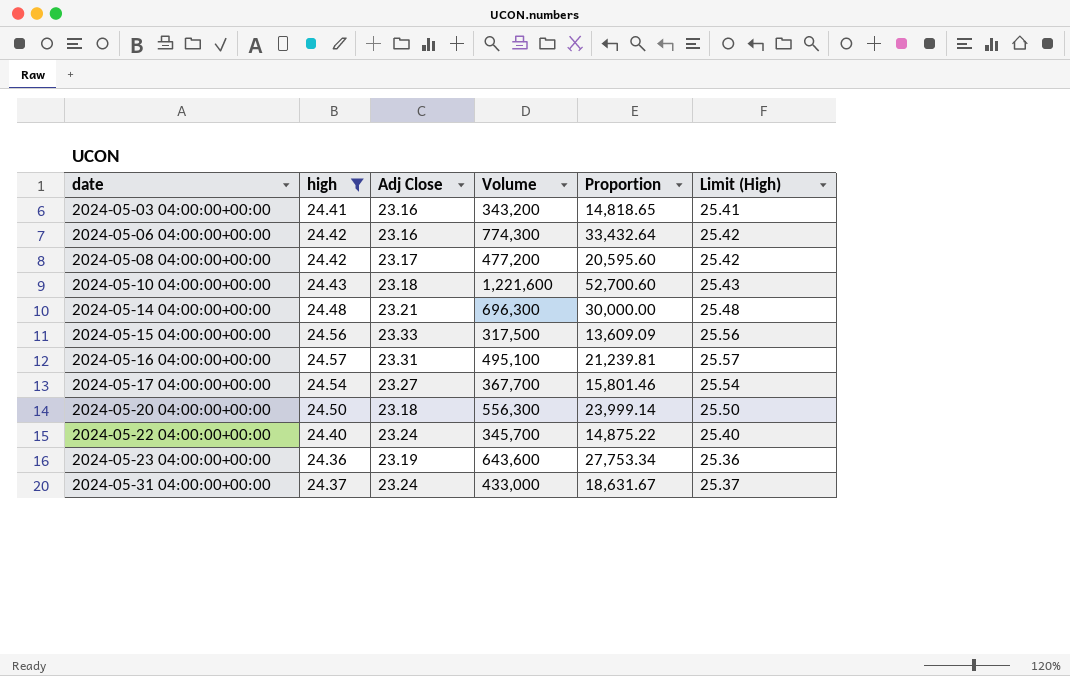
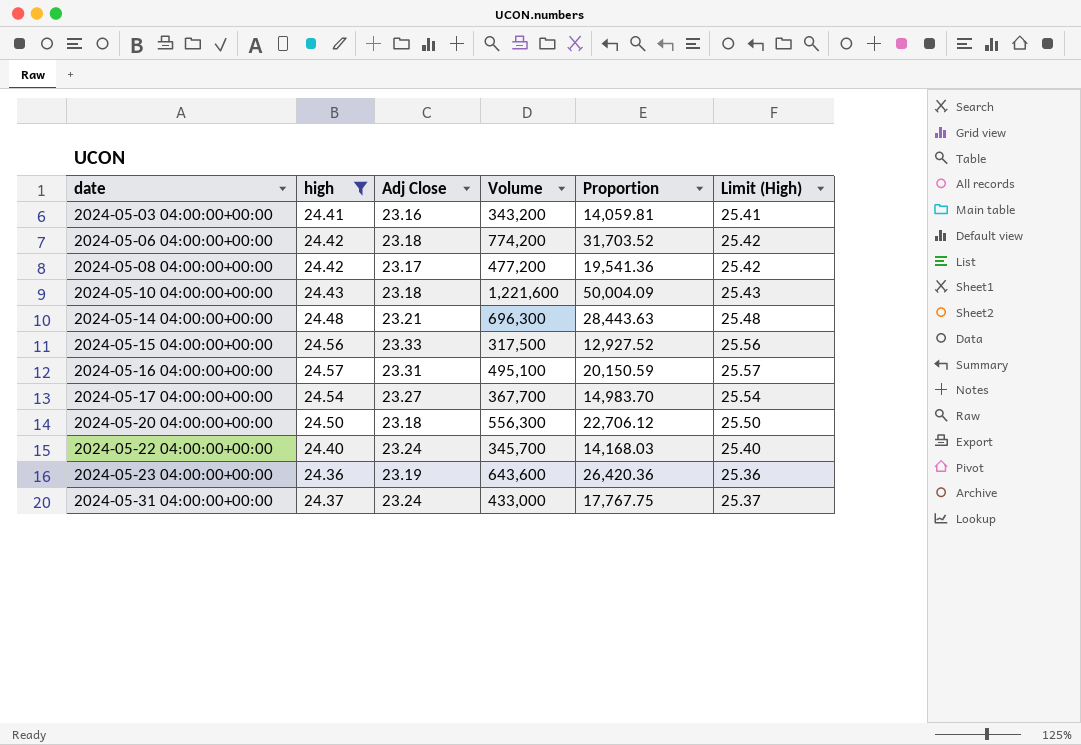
column Proportion | formula: [Volume] / [Adj Close] -> [Volume] / [high]
2024-05-06 04:00:00+00:00 | Adj Close: 23.16 -> 23.18
2024-05-06 04:00:00+00:00 | Volume: 774,300 -> 774,200

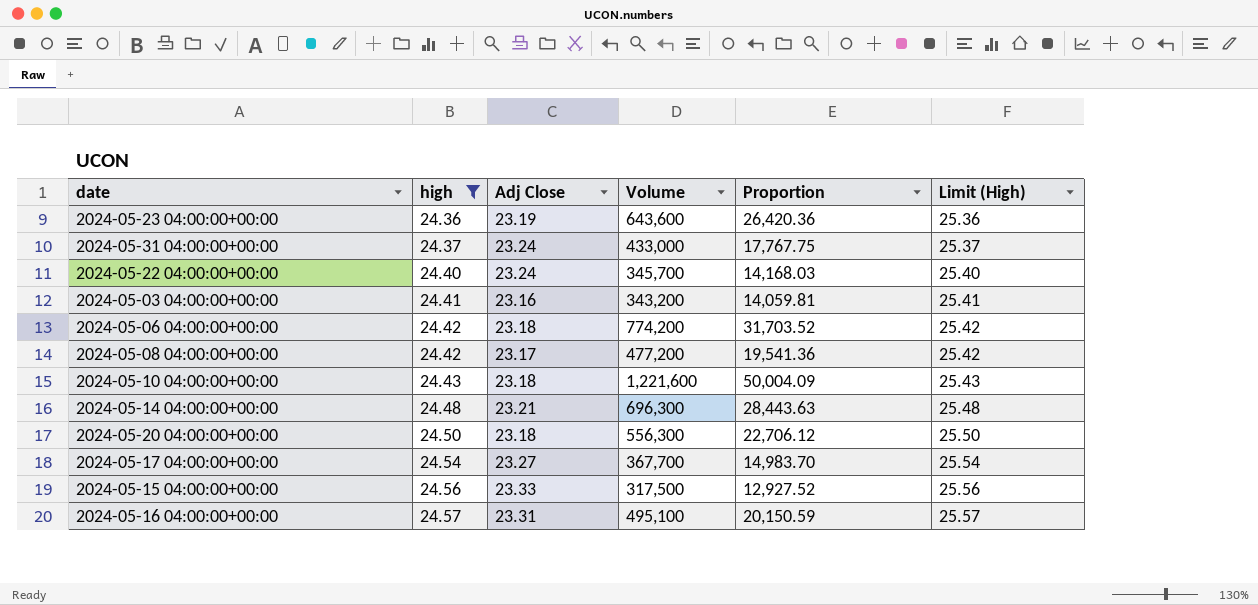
row order: date ascending -> high ascending

